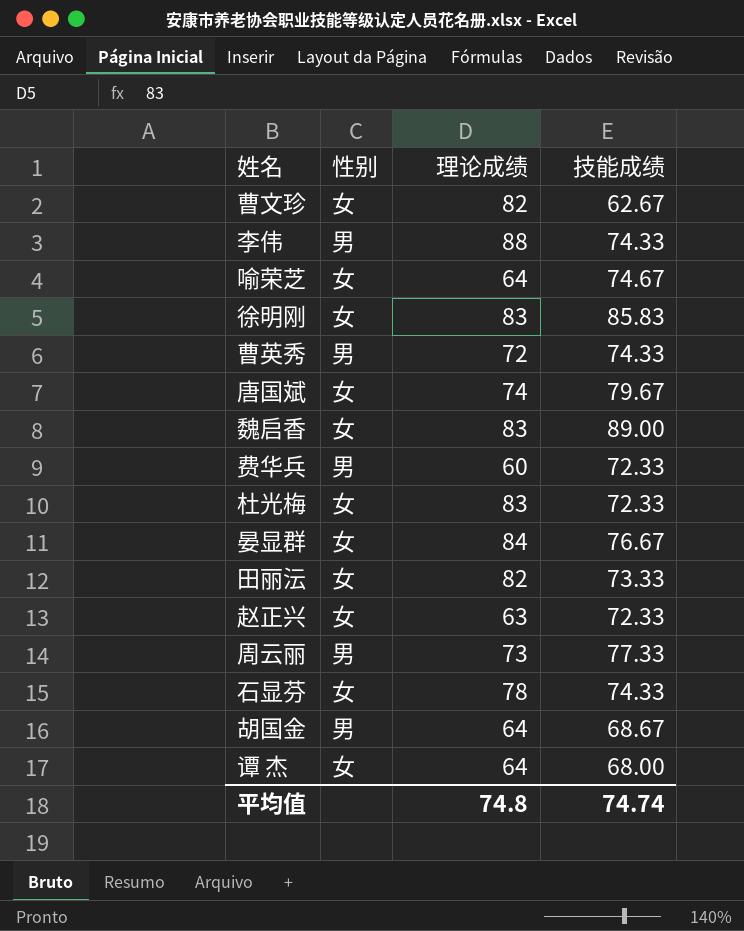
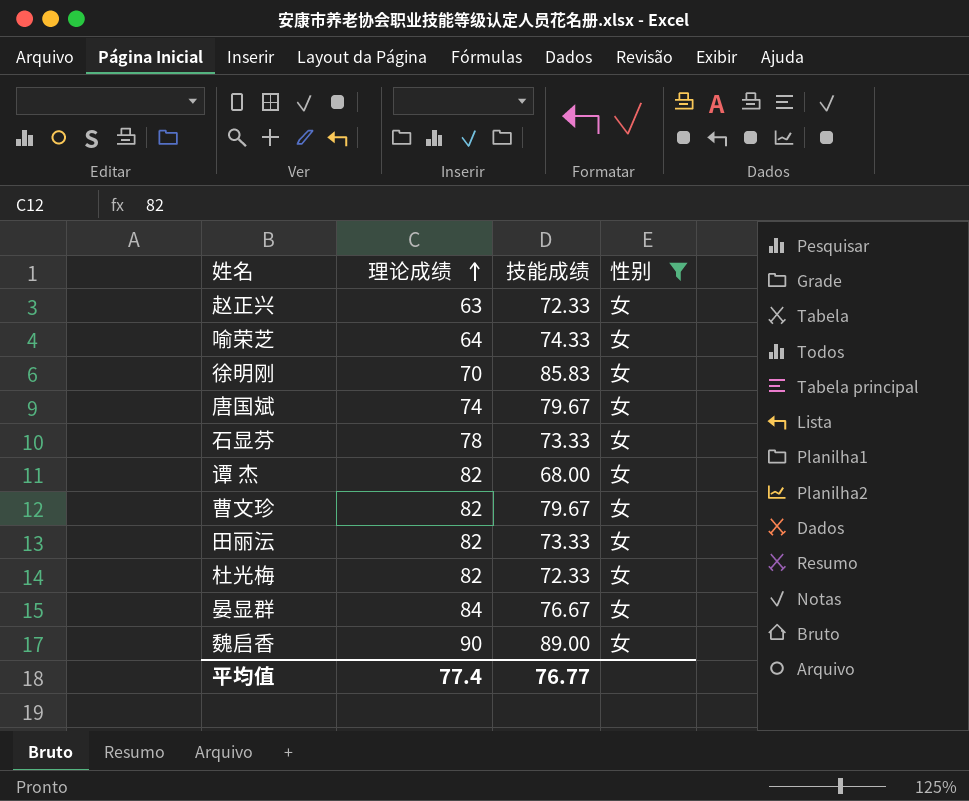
filter: none -> 性别 = 女
row order: none -> 理论成绩 ascending
column 性别 | position: 2 -> 4
喻荣芝 | 技能成绩: 74.67 -> 74.33
徐明刚 | 理论成绩: 83 -> 70
石显芬 | 技能成绩: 74.33 -> 73.33
谭 杰 | 理论成绩: 64 -> 82
曹文珍 | 技能成绩: 62.67 -> 79.67
杜光梅 | 理论成绩: 83 -> 82
魏启香 | 理论成绩: 83 -> 90
平均值 | 理论成绩: 74.8 -> 77.4
平均值 | 技能成绩: 74.74 -> 76.77

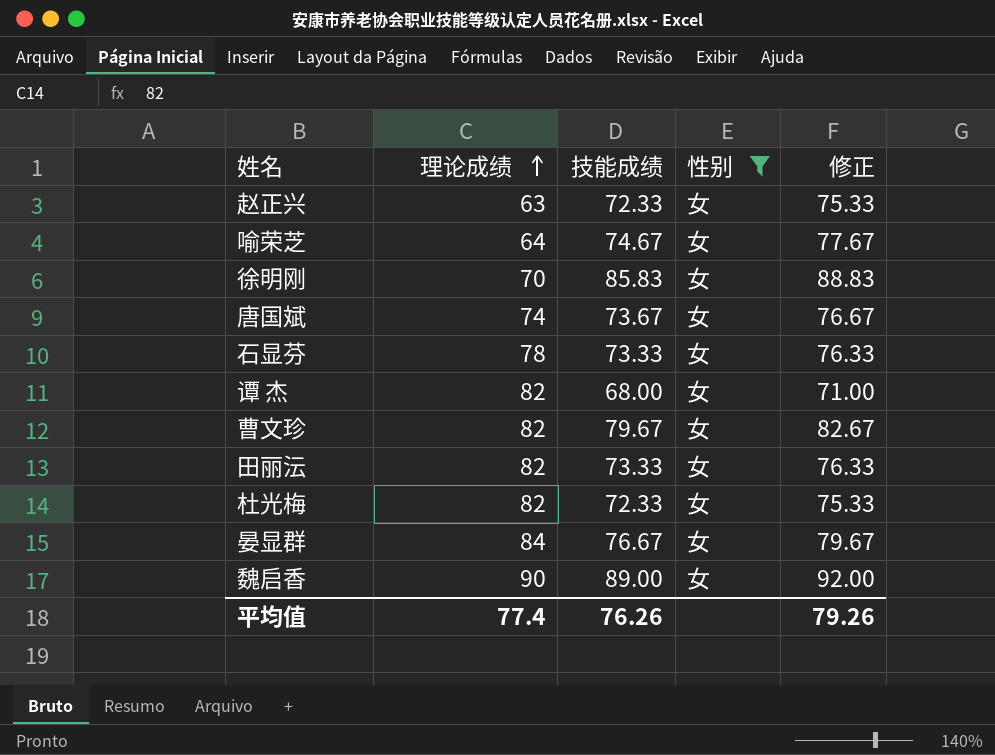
column 修正 | formula: none -> [技能成绩] + 3
喻荣芝 | 技能成绩: 74.33 -> 74.67
唐国斌 | 技能成绩: 79.67 -> 73.67
平均值 | 技能成绩: 76.77 -> 76.26

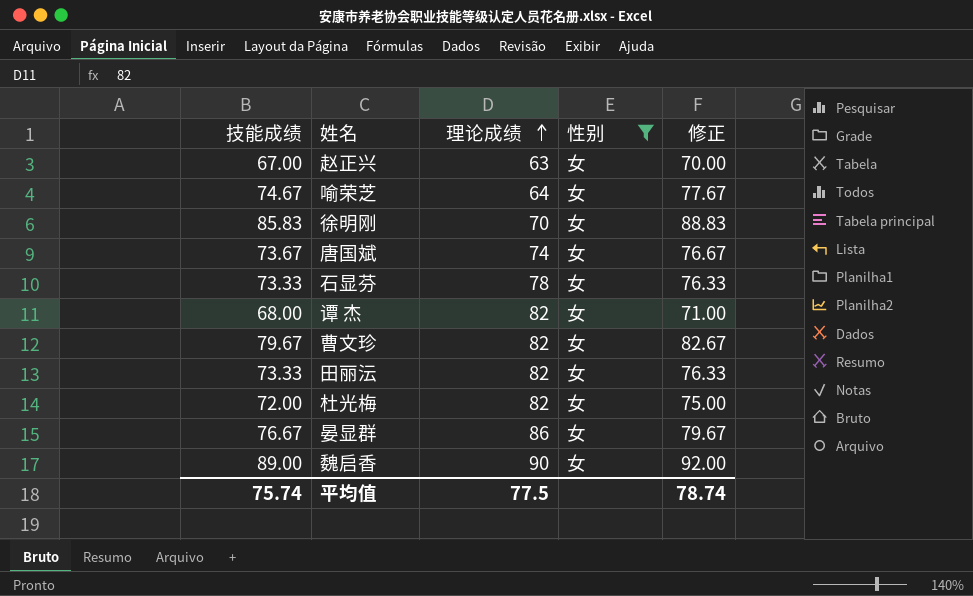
column 技能成绩 | position: 3 -> 1
赵正兴 | 技能成绩: 72.33 -> 67.00
赵正兴 | 修正: 75.33 -> 70.00
杜光梅 | 技能成绩: 72.33 -> 72.00
杜光梅 | 修正: 75.33 -> 75.00
晏显群 | 理论成绩: 84 -> 86
平均值 | 技能成绩: 76.26 -> 75.74
平均值 | 理论成绩: 77.4 -> 77.5
平均值 | 修正: 79.26 -> 78.74

